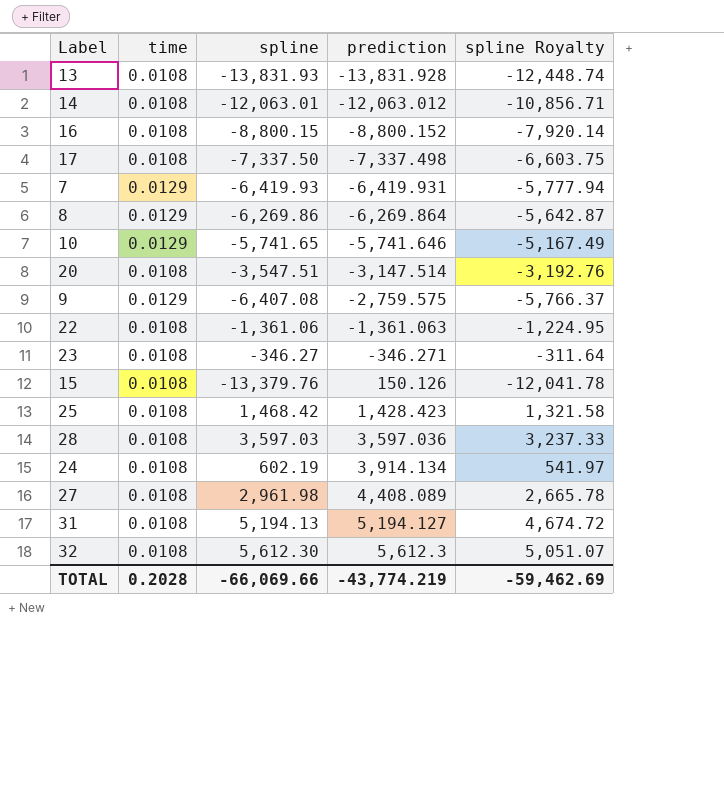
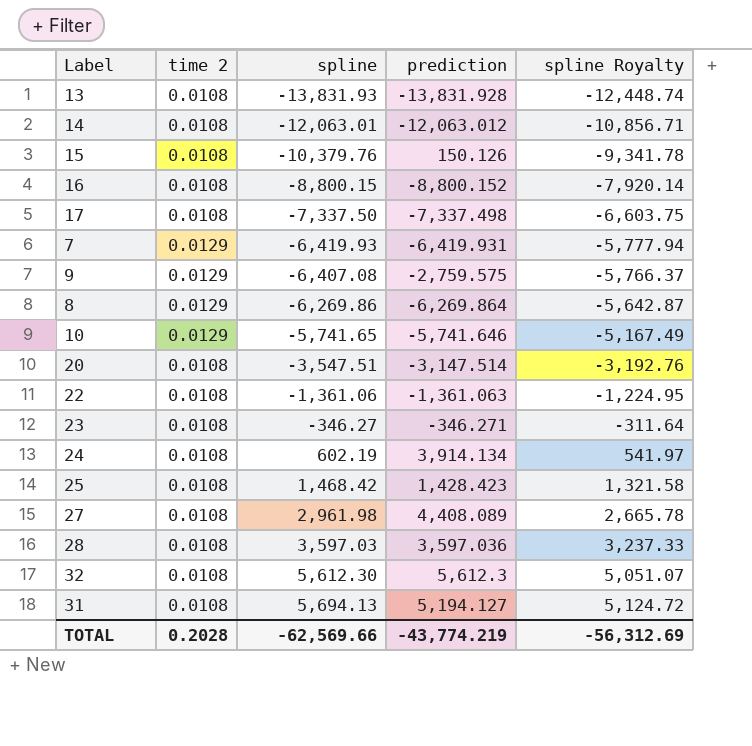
row order: prediction ascending -> spline ascending
column name: time -> time 2
15 | spline: -13,379.76 -> -10,379.76
15 | spline Royalty: -12,041.78 -> -9,341.78
31 | spline: 5,194.13 -> 5,694.13
31 | spline Royalty: 4,674.72 -> 5,124.72
TOTAL | spline: -66,069.66 -> -62,569.66
TOTAL | spline Royalty: -59,462.69 -> -56,312.69

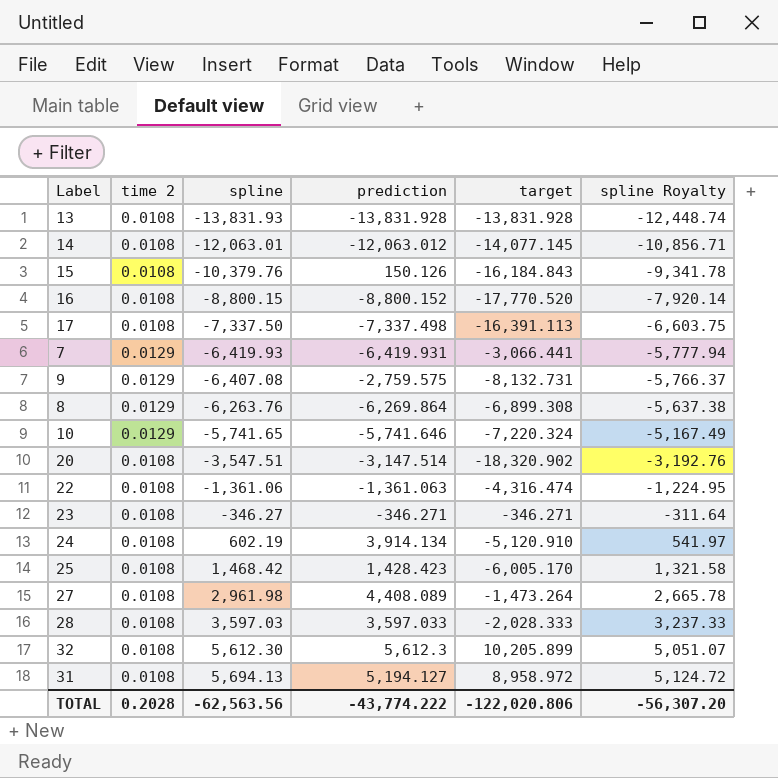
column target | position: none -> 5
8 | spline: -6,269.86 -> -6,263.76
8 | spline Royalty: -5,642.87 -> -5,637.38
28 | prediction: 3,597.036 -> 3,597.033
TOTAL | spline: -62,569.66 -> -62,563.56
TOTAL | prediction: -43,774.219 -> -43,774.222
TOTAL | spline Royalty: -56,312.69 -> -56,307.20

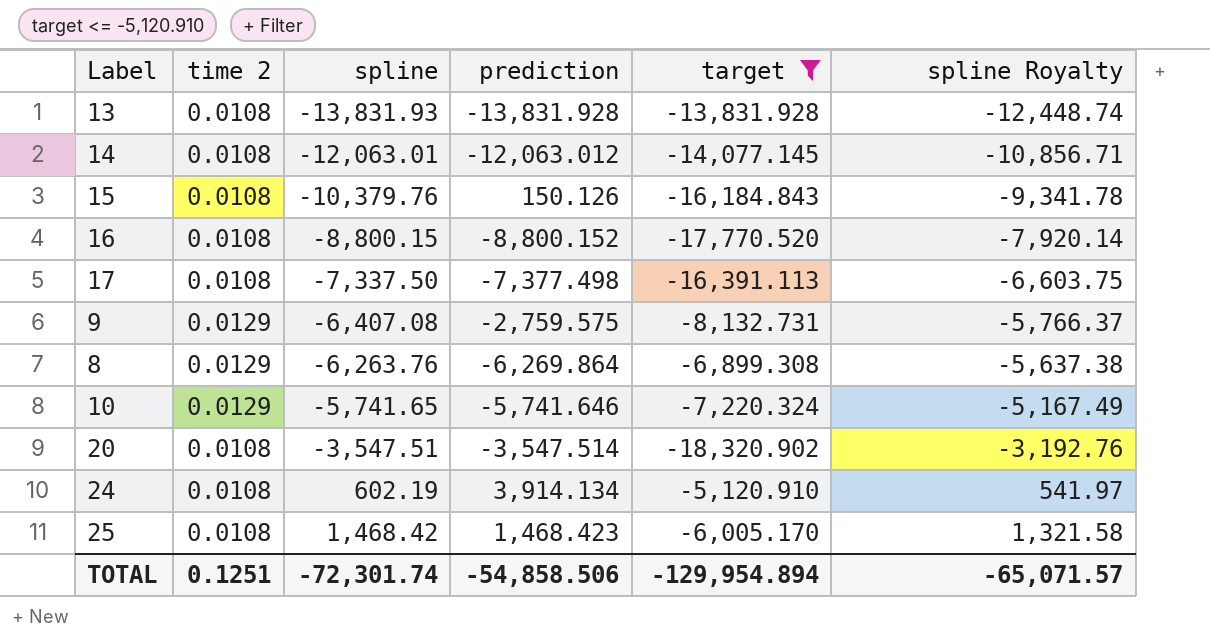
filter: none -> target <= -5,120.910
17 | prediction: -7,337.498 -> -7,377.498
20 | prediction: -3,147.514 -> -3,547.514
25 | prediction: 1,428.423 -> 1,468.423
TOTAL | time 2: 0.2028 -> 0.1251
TOTAL | spline: -62,563.56 -> -72,301.74
TOTAL | prediction: -43,774.222 -> -54,858.506
TOTAL | target: -122,020.806 -> -129,954.894
TOTAL | spline Royalty: -56,307.20 -> -65,071.57

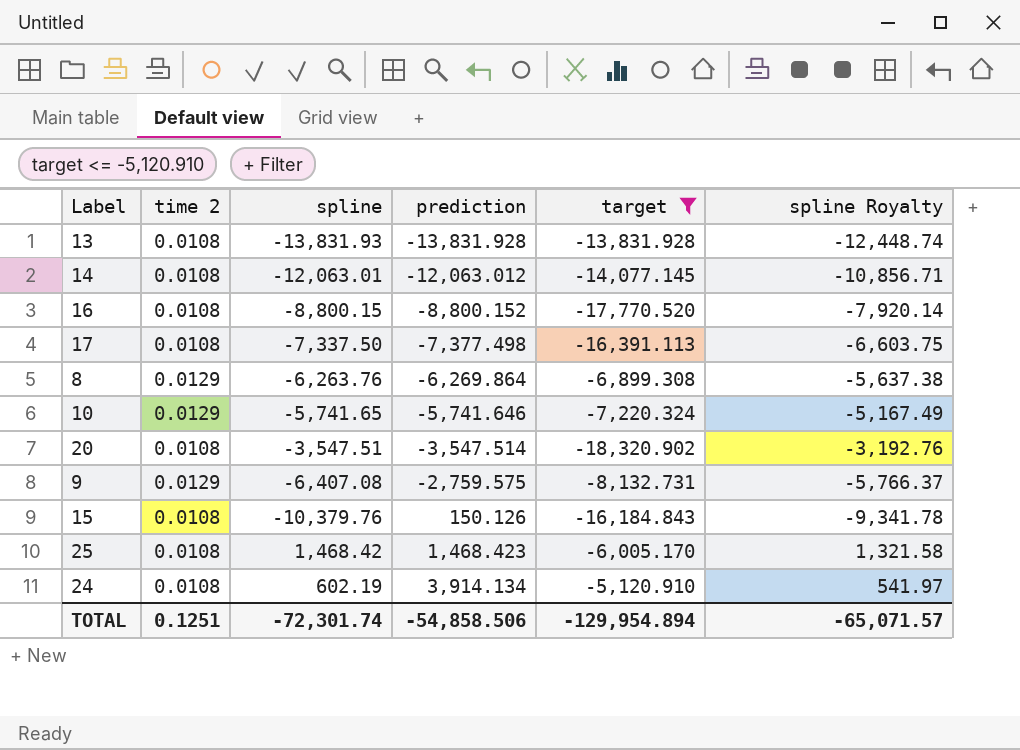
row order: spline ascending -> prediction ascending

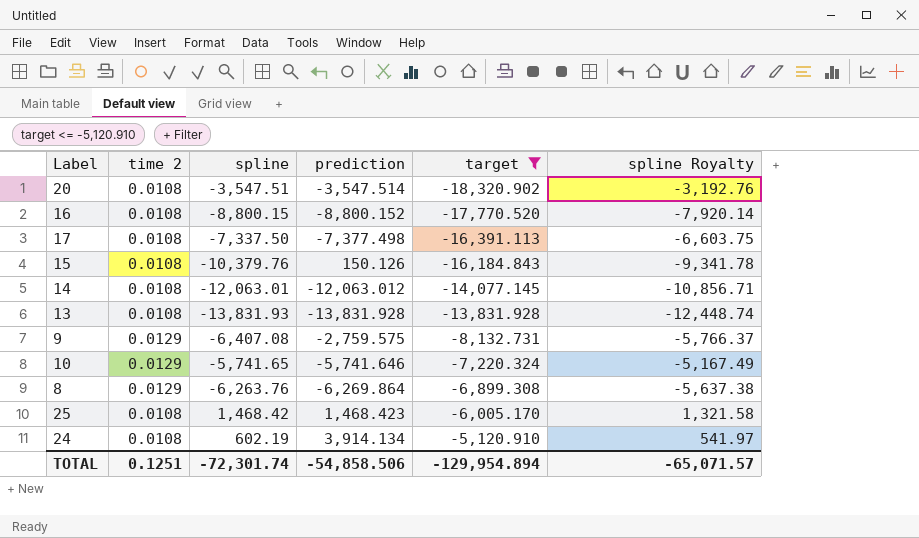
row order: prediction ascending -> target ascending

